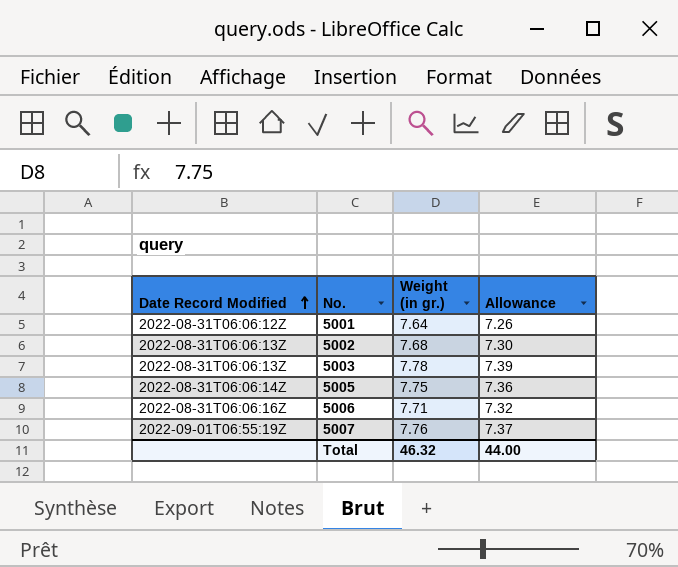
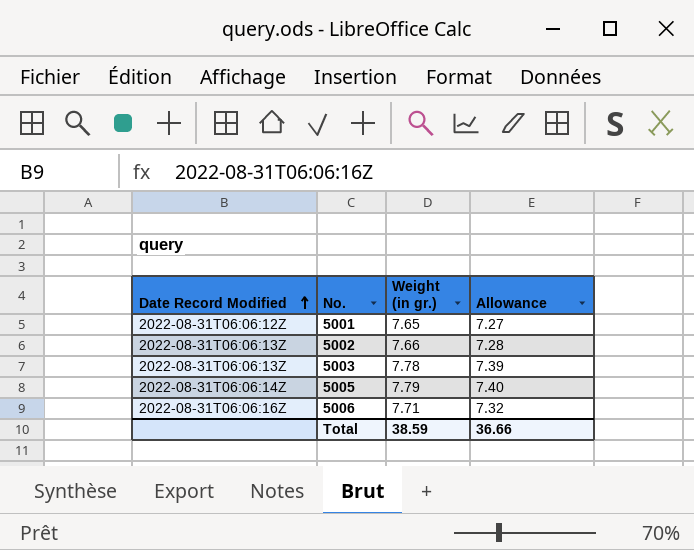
row 5007: 2022-09-01T06:55:19Z | 7.76 | 7.37 -> none
5001 | Weight (in gr.): 7.64 -> 7.65
5001 | Allowance: 7.26 -> 7.27
5002 | Weight (in gr.): 7.68 -> 7.66
5002 | Allowance: 7.30 -> 7.28
5005 | Weight (in gr.): 7.75 -> 7.79
5005 | Allowance: 7.36 -> 7.40
Total | Weight (in gr.): 46.32 -> 38.59
Total | Allowance: 44.00 -> 36.66

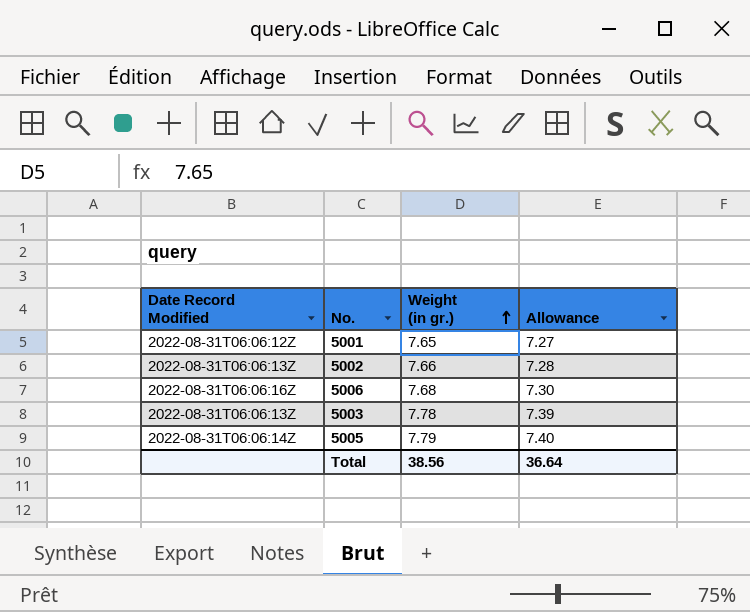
row order: Date Record Modified ascending -> Weight (in gr.) ascending
5006 | Weight (in gr.): 7.71 -> 7.68
5006 | Allowance: 7.32 -> 7.30
Total | Weight (in gr.): 38.59 -> 38.56
Total | Allowance: 36.66 -> 36.64

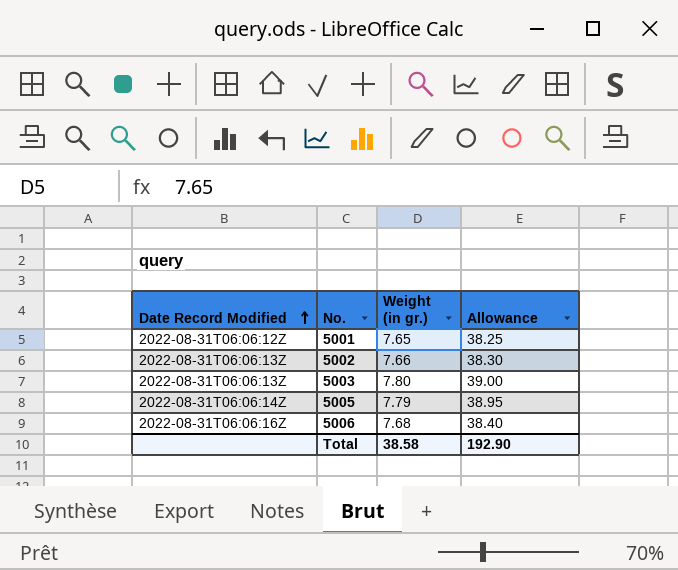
row order: Weight (in gr.) ascending -> Date Record Modified ascending
column Allowance | formula: [Weight (in gr.)] * 0.95 -> [Weight (in gr.)] * 5
5003 | Weight (in gr.): 7.78 -> 7.80
Total | Weight (in gr.): 38.56 -> 38.58
Total | Allowance: 36.64 -> 192.90

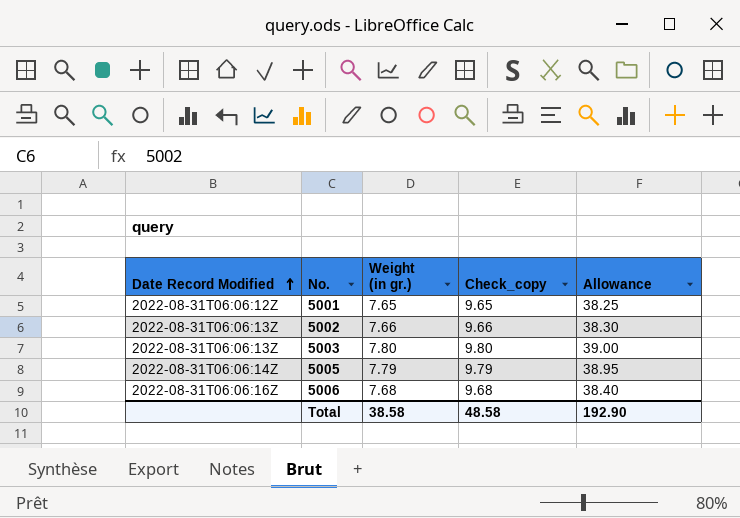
column Check_copy | formula: none -> [Weight (in gr.)] + 2

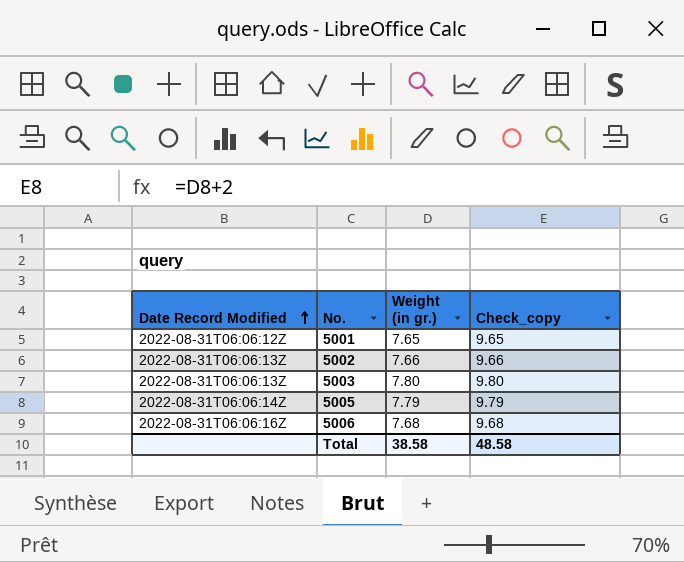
column Allowance | formula: [Weight (in gr.)] * 5 -> none

